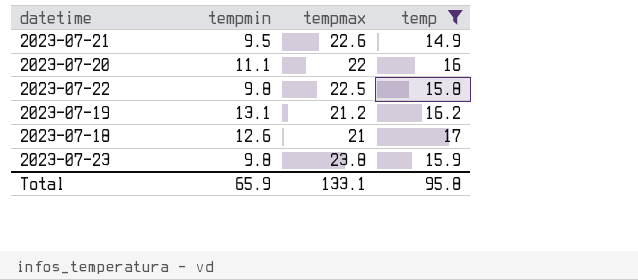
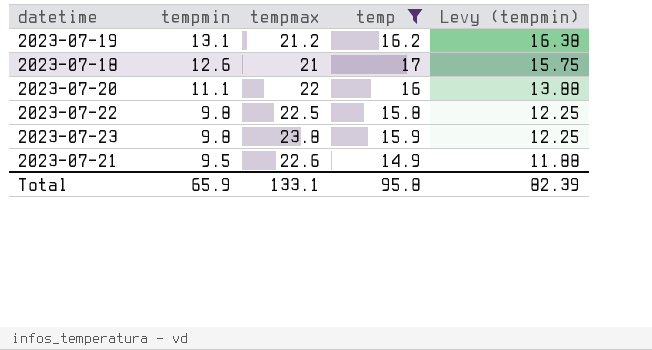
row order: none -> tempmin descending
column Levy (tempmin) | formula: none -> [tempmin] * 1.25

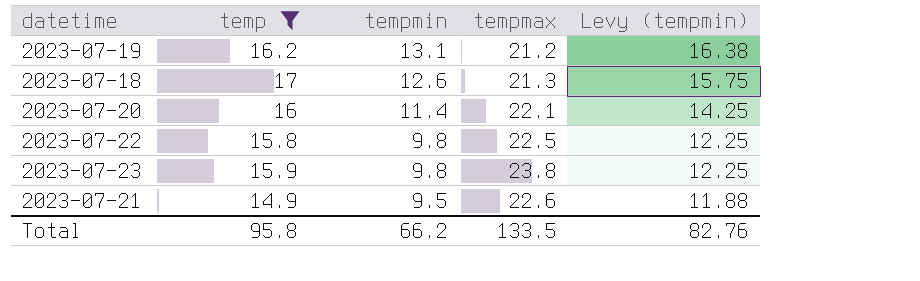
column temp | position: 4 -> 2
2023-07-18 | tempmax: 21 -> 21.3
2023-07-20 | tempmin: 11.1 -> 11.4
2023-07-20 | tempmax: 22 -> 22.1
2023-07-20 | Levy (tempmin): 13.88 -> 14.25
Total | tempmin: 65.9 -> 66.2
Total | tempmax: 133.1 -> 133.5
Total | Levy (tempmin): 82.39 -> 82.76

